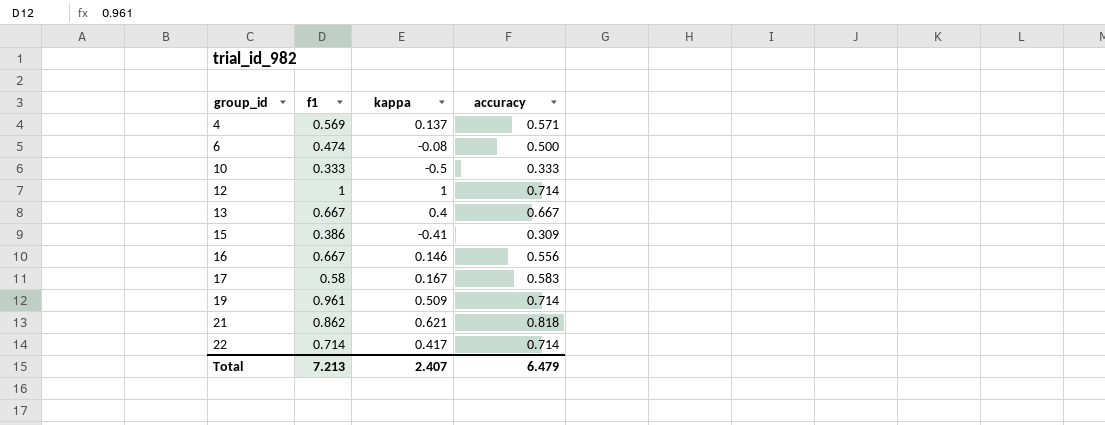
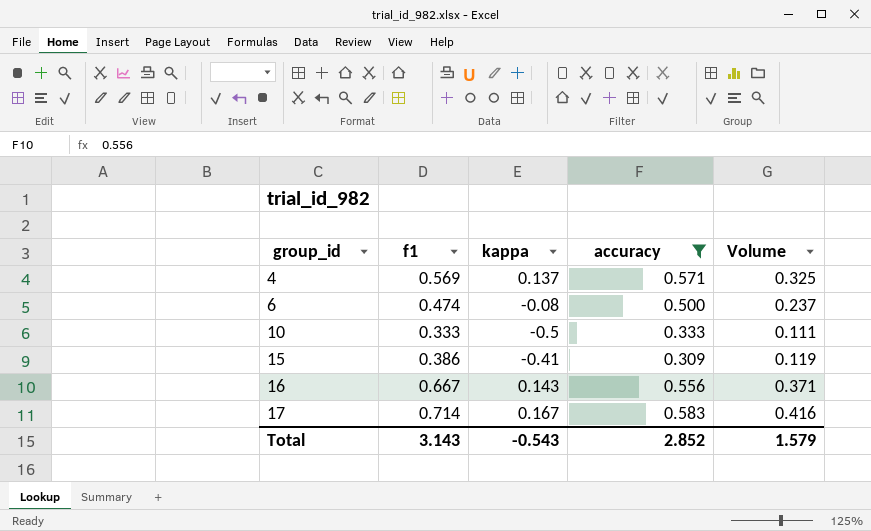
filter: none -> accuracy <= 0.583
column Volume | formula: none -> [f1] * [accuracy]
16 | kappa: 0.146 -> 0.143
17 | f1: 0.58 -> 0.714
Total | f1: 7.213 -> 3.143
Total | kappa: 2.407 -> -0.543
Total | accuracy: 6.479 -> 2.852

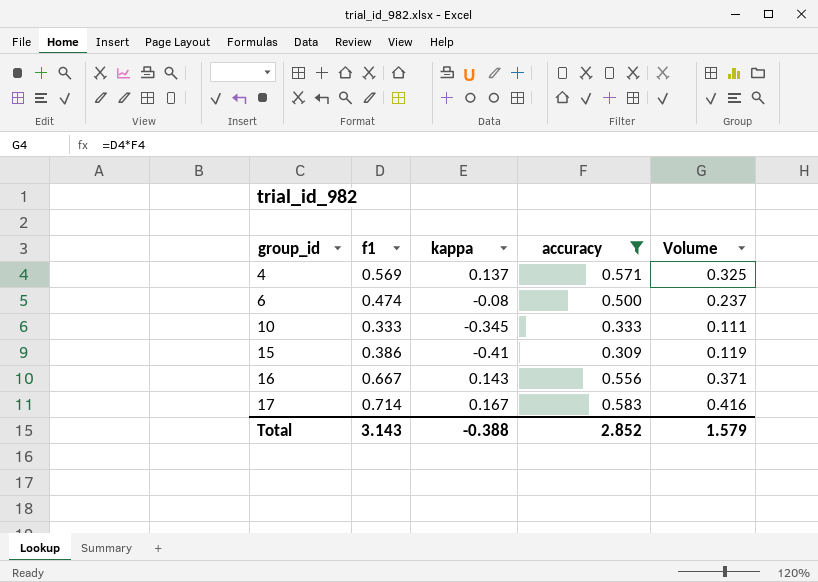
10 | kappa: -0.5 -> -0.345
Total | kappa: -0.543 -> -0.388

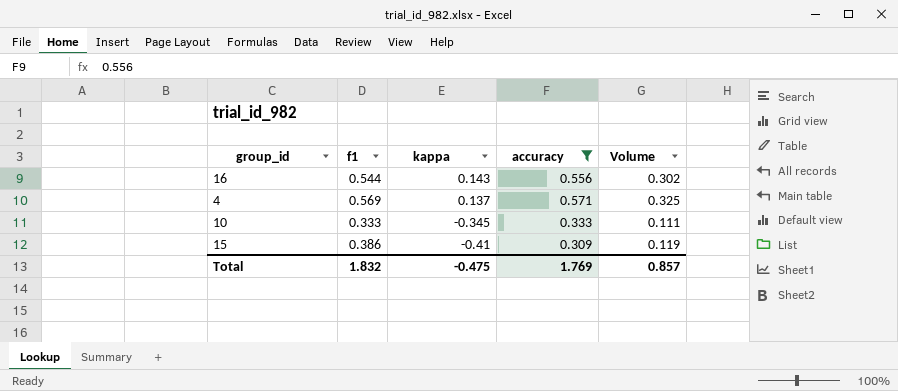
row order: group_id ascending -> kappa descending
row 6: 0.474 | -0.08 | 0.500 | 0.237 -> none
row 17: 0.714 | 0.167 | 0.583 | 0.416 -> none
16 | f1: 0.667 -> 0.544
16 | Volume: 0.371 -> 0.302
Total | f1: 3.143 -> 1.832
Total | kappa: -0.388 -> -0.475
Total | accuracy: 2.852 -> 1.769
Total | Volume: 1.579 -> 0.857

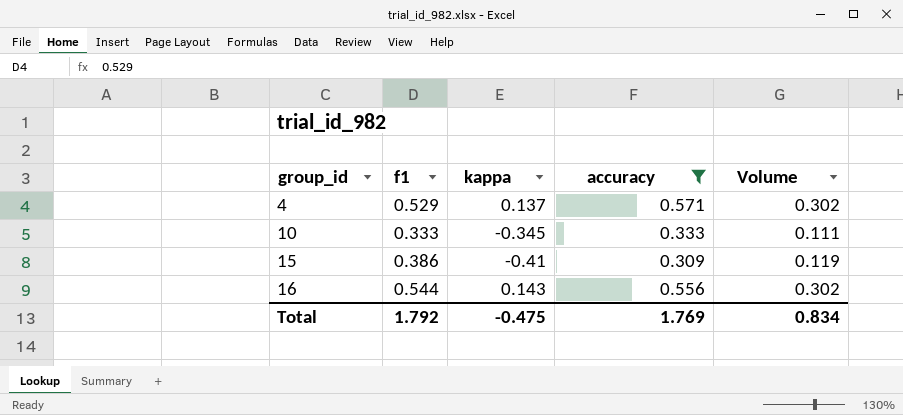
row order: kappa descending -> group_id ascending
4 | f1: 0.569 -> 0.529
4 | Volume: 0.325 -> 0.302
Total | f1: 1.832 -> 1.792
Total | Volume: 0.857 -> 0.834

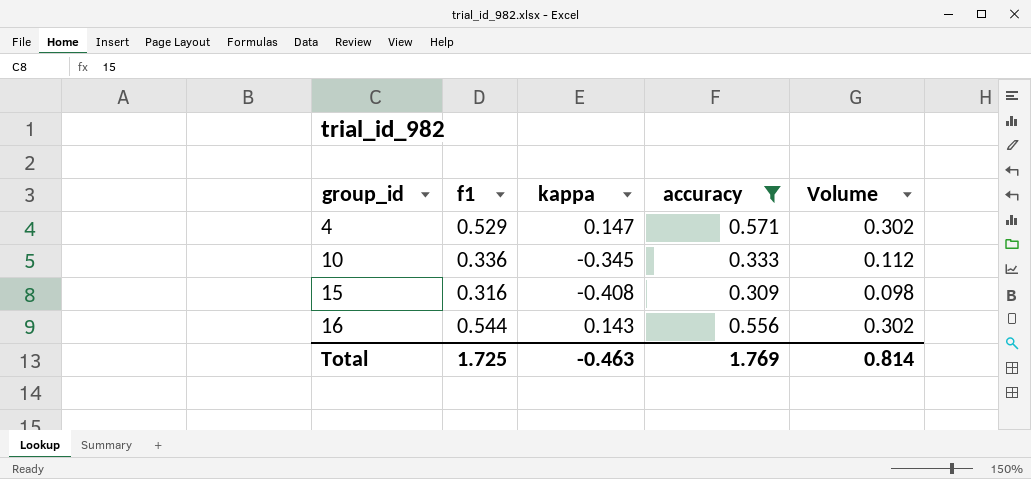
4 | kappa: 0.137 -> 0.147
10 | f1: 0.333 -> 0.336
10 | Volume: 0.111 -> 0.112
15 | f1: 0.386 -> 0.316
15 | kappa: -0.41 -> -0.408
15 | Volume: 0.119 -> 0.098
Total | f1: 1.792 -> 1.725
Total | kappa: -0.475 -> -0.463
Total | Volume: 0.834 -> 0.814

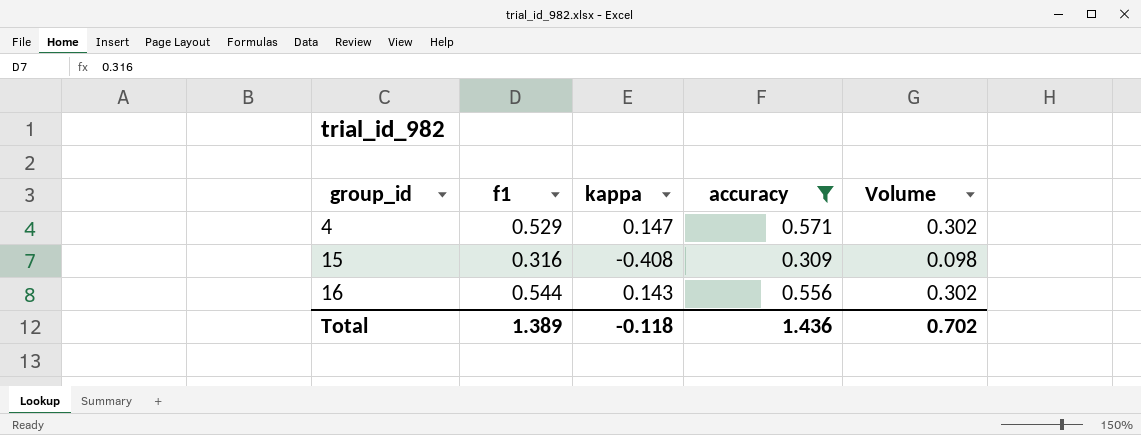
row 10: 0.336 | -0.345 | 0.333 | 0.112 -> none
Total | f1: 1.725 -> 1.389
Total | kappa: -0.463 -> -0.118
Total | accuracy: 1.769 -> 1.436
Total | Volume: 0.814 -> 0.702

